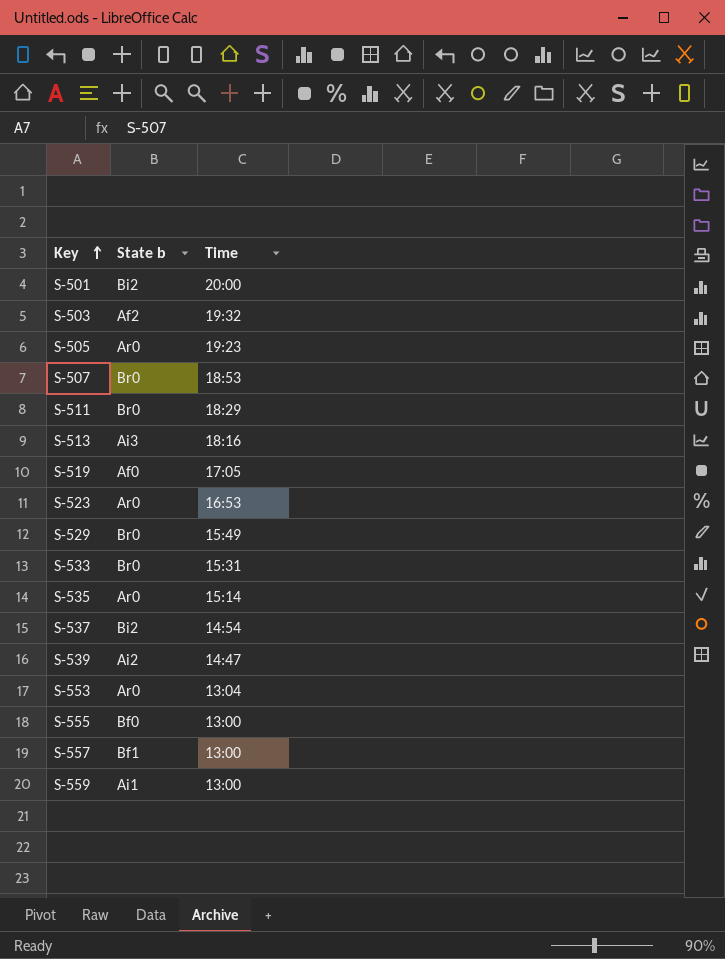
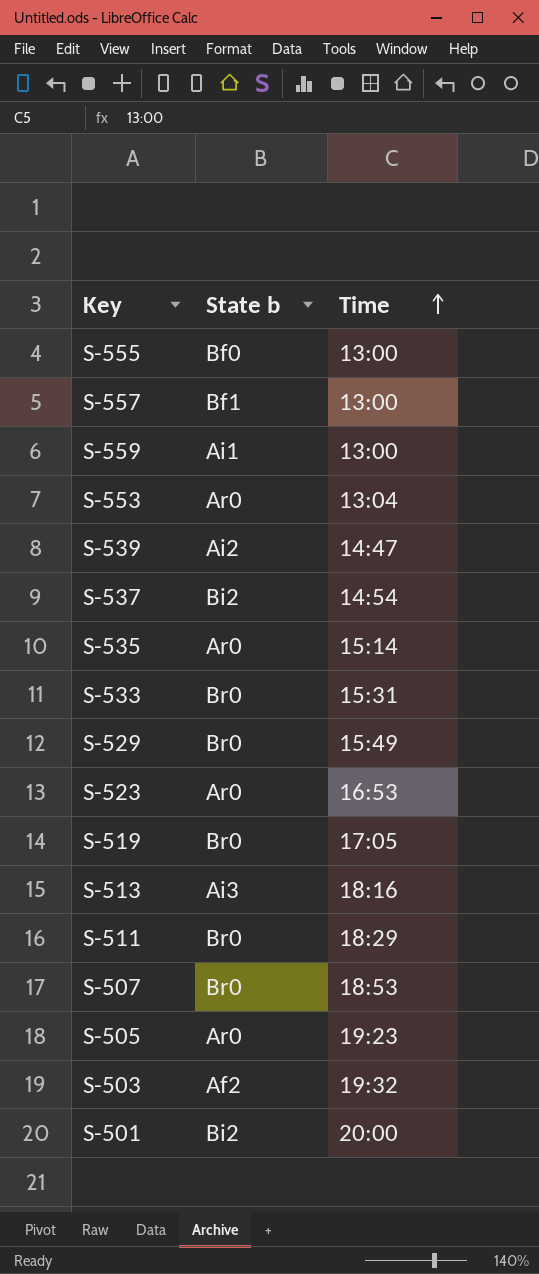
row order: Key ascending -> Time ascending
S-519 | State b: Af0 -> Br0

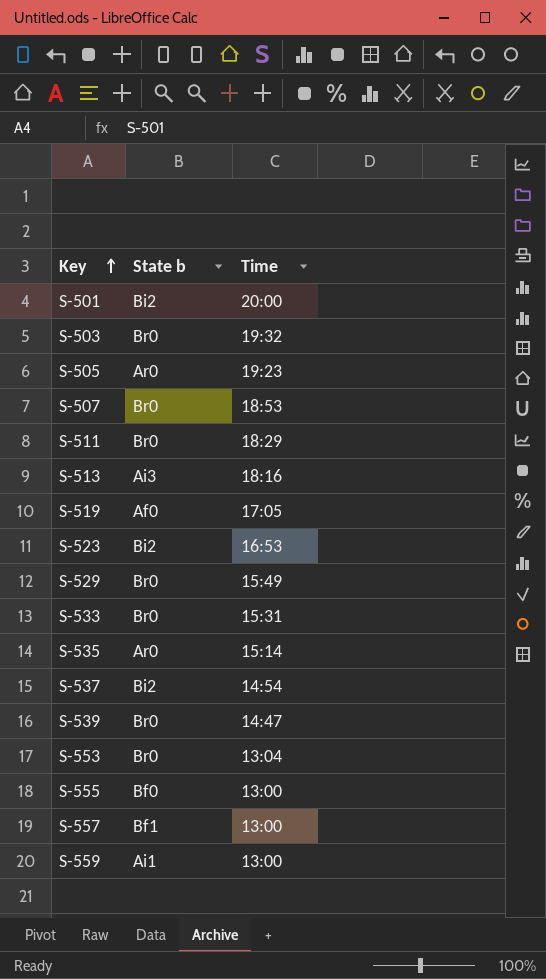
row order: Time ascending -> Key ascending
S-503 | State b: Af2 -> Br0
S-519 | State b: Br0 -> Af0
S-523 | State b: Ar0 -> Bi2
S-539 | State b: Ai2 -> Br0
S-553 | State b: Ar0 -> Br0

